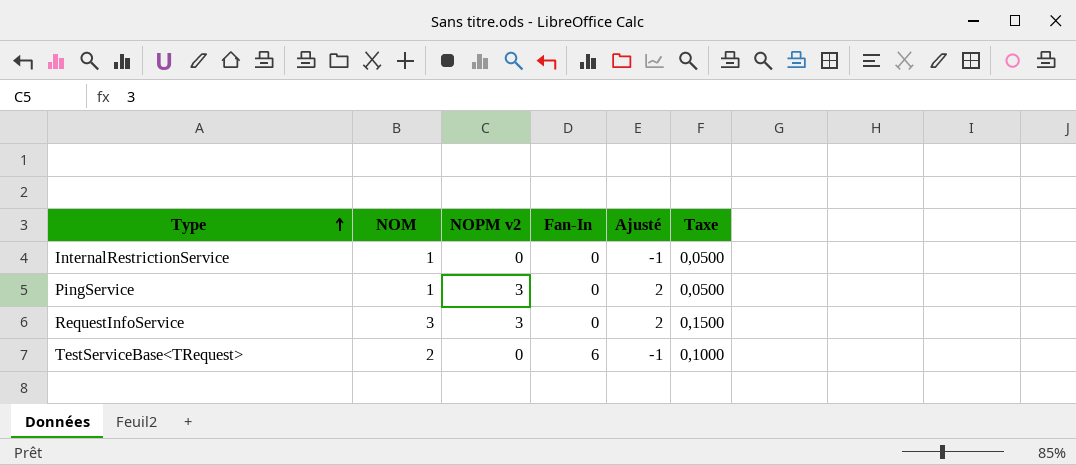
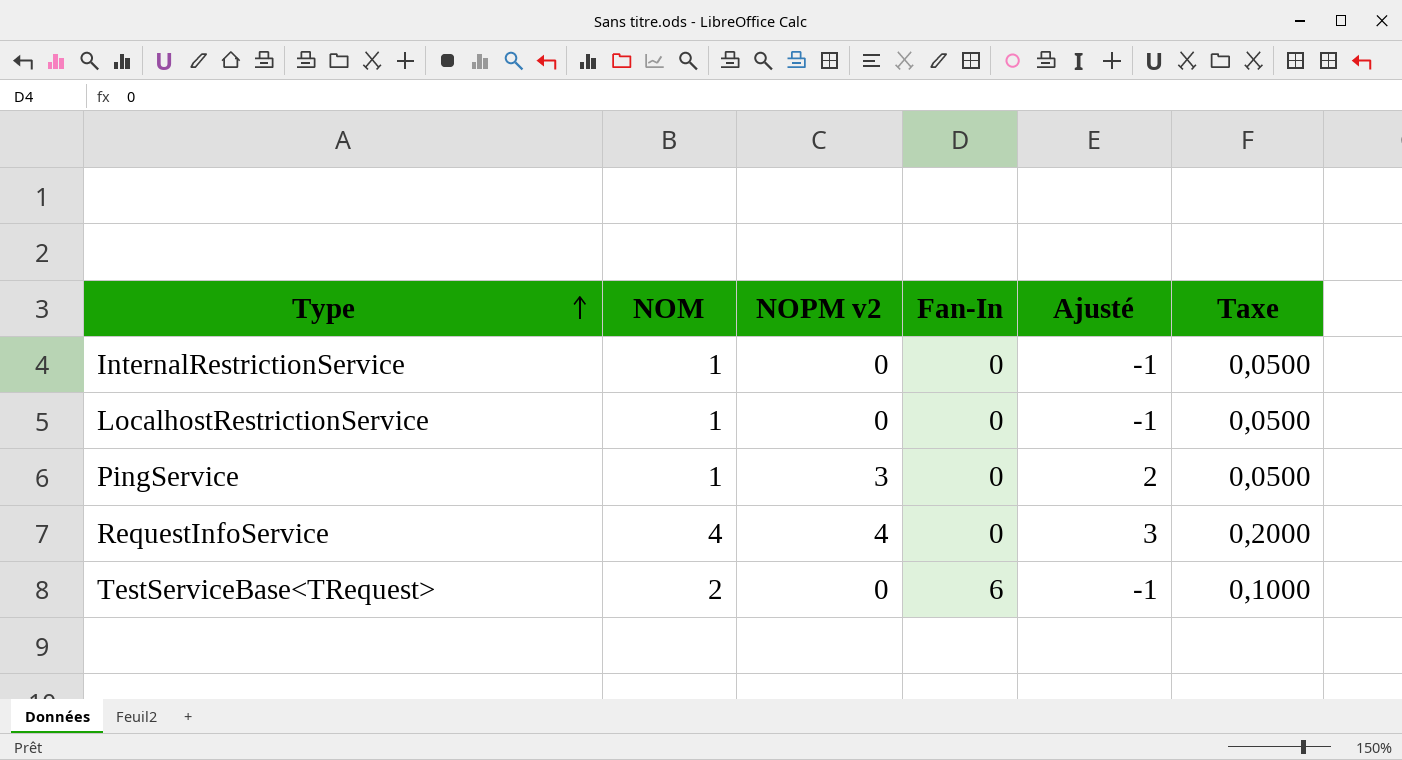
row LocalhostRestrictionService: none -> 1 | 0 | 0 | -1 | 0,0500
RequestInfoService | NOM: 3 -> 4
RequestInfoService | NOPM v2: 3 -> 4
RequestInfoService | Ajusté: 2 -> 3
RequestInfoService | Taxe: 0,1500 -> 0,2000

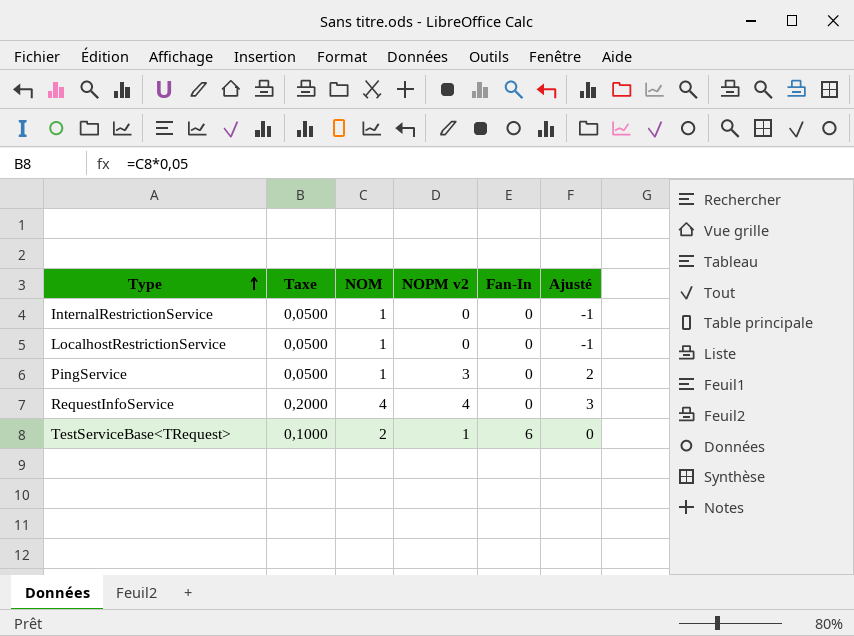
column Taxe | position: 6 -> 2
TestServiceBase<TRequest> | NOPM v2: 0 -> 1
TestServiceBase<TRequest> | Ajusté: -1 -> 0

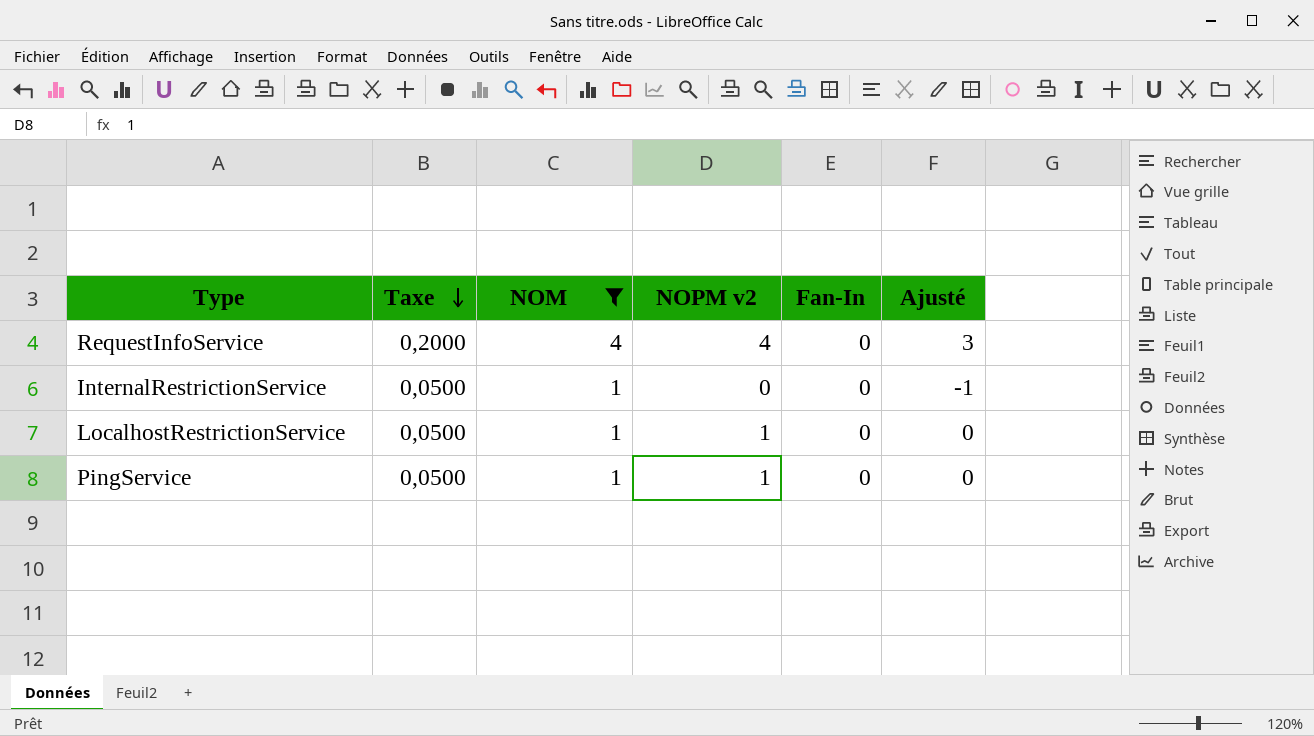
filter: none -> NOM != 2
row order: Type ascending -> Taxe descending
LocalhostRestrictionService | NOPM v2: 0 -> 1
LocalhostRestrictionService | Ajusté: -1 -> 0
PingService | NOPM v2: 3 -> 1
PingService | Ajusté: 2 -> 0

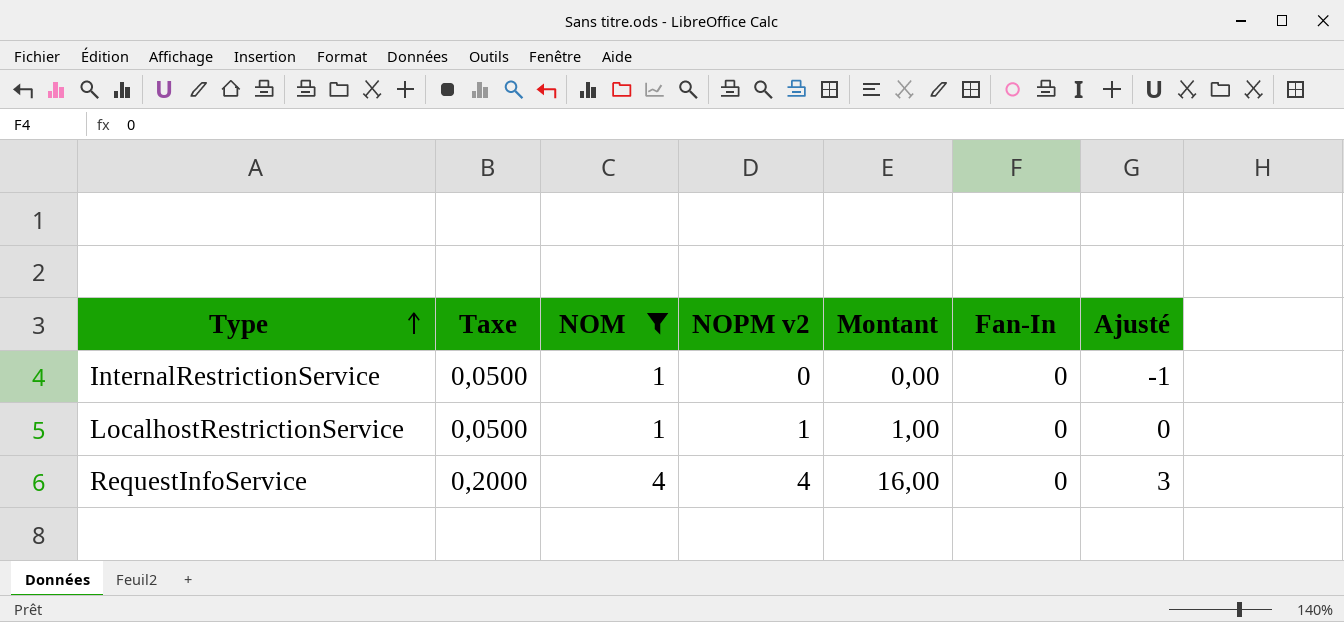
row order: Taxe descending -> Type ascending
column Montant | formula: none -> [NOM] * [NOPM v2]
row PingService: 0,0500 | 1 | 1 | 0 | 0 -> none

